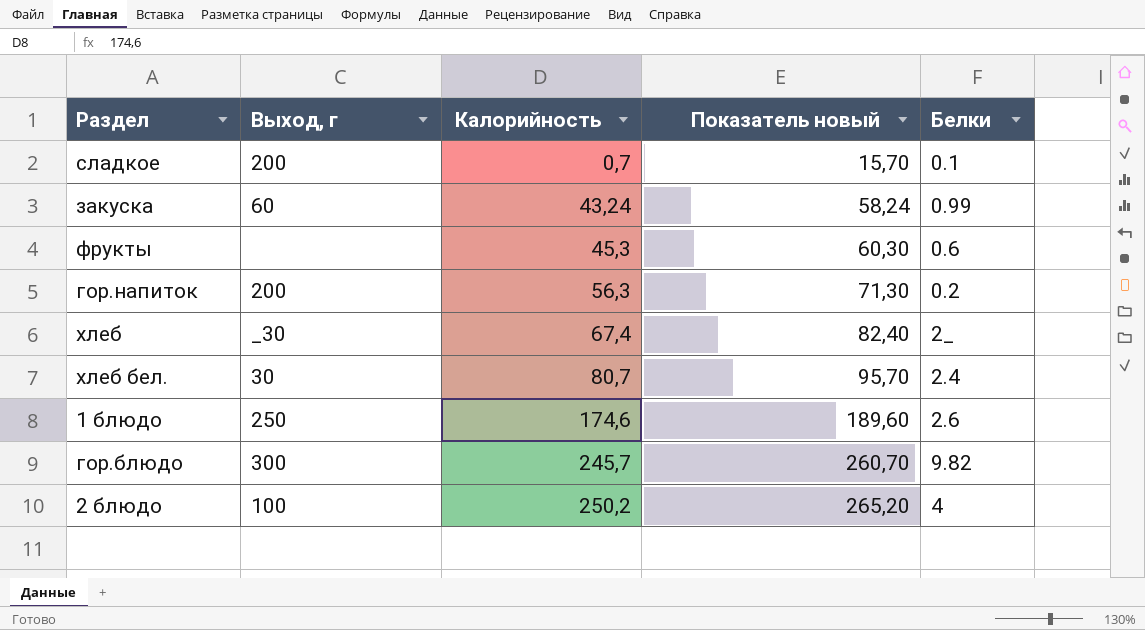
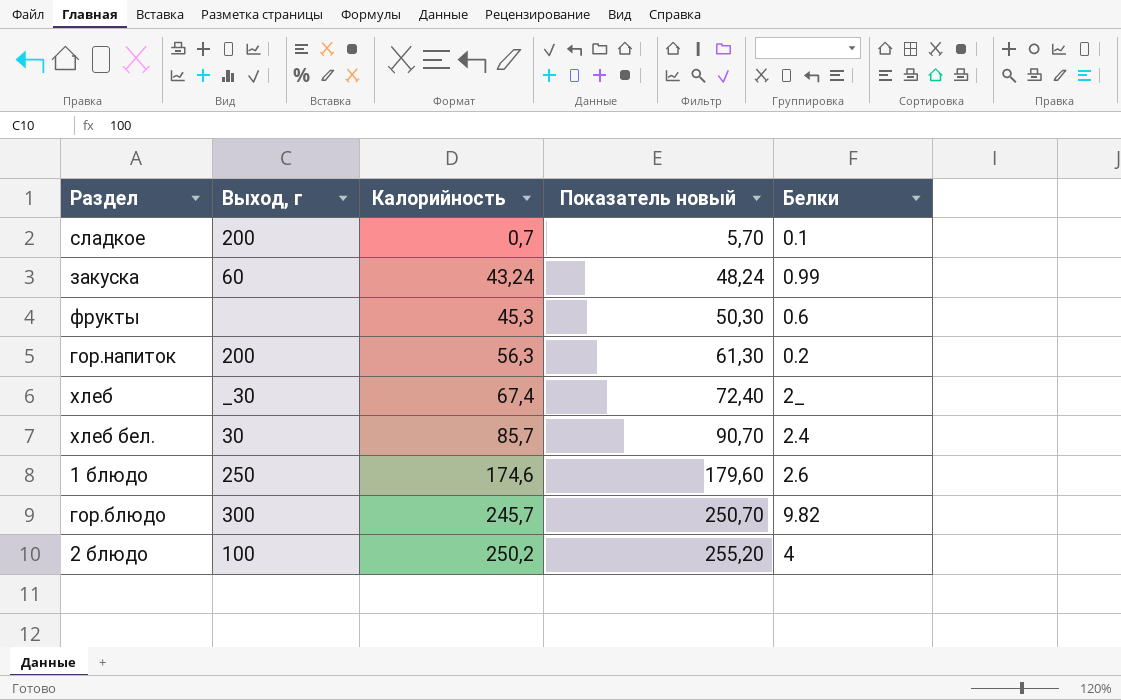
column Показатель новый | formula: [Калорийность] + 15 -> [Калорийность] + 5
хлеб бел. | Калорийность: 80,7 -> 85,7

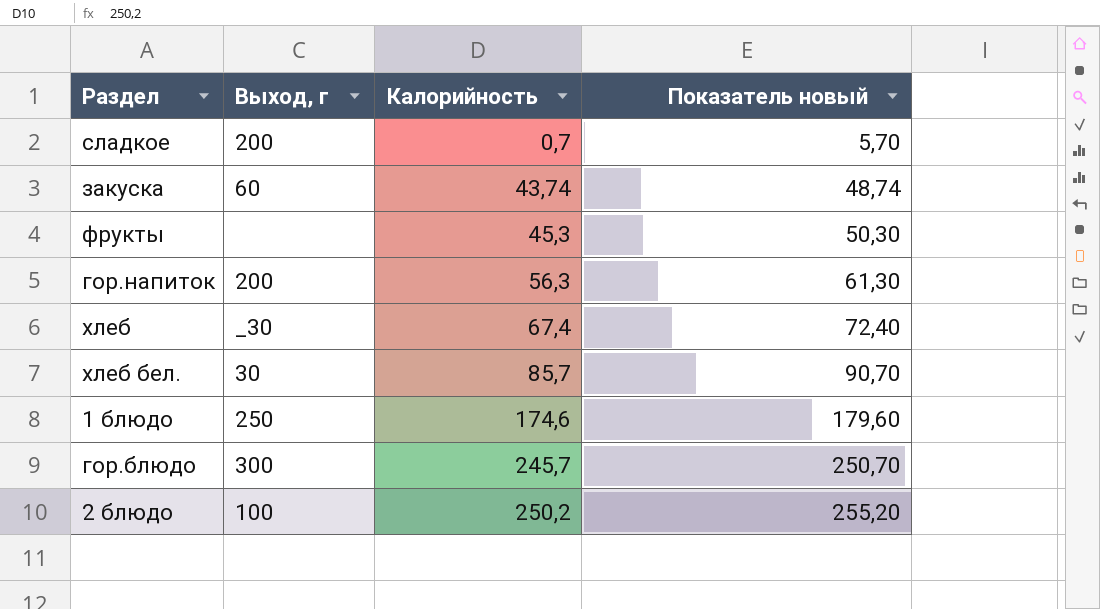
column Белки | position: 5 -> none
закуска | Калорийность: 43,24 -> 43,74
закуска | Показатель новый: 48,24 -> 48,74

